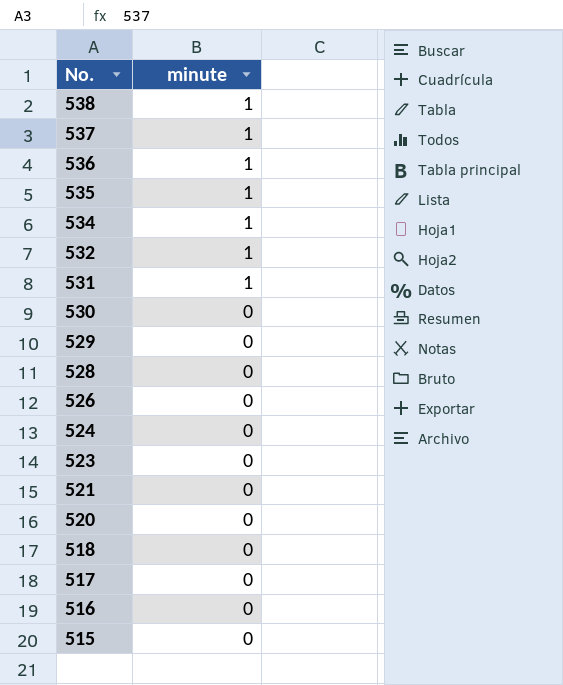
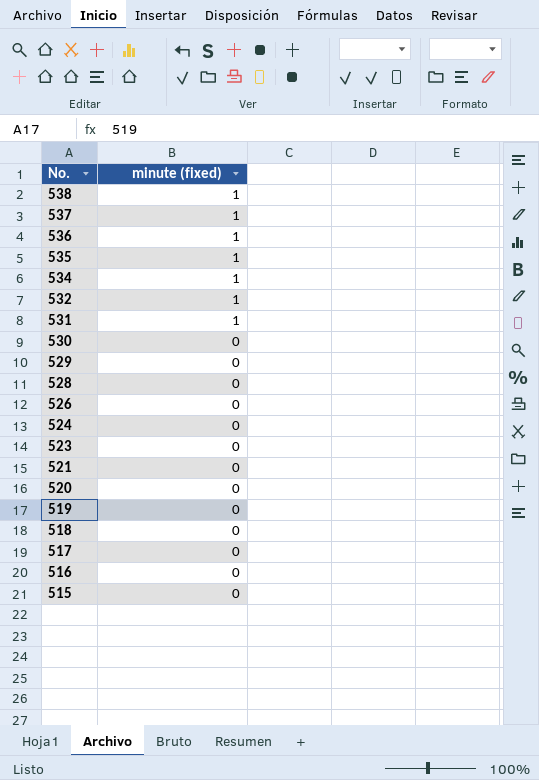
column name: minute -> minute (fixed)
row 519: none -> 0

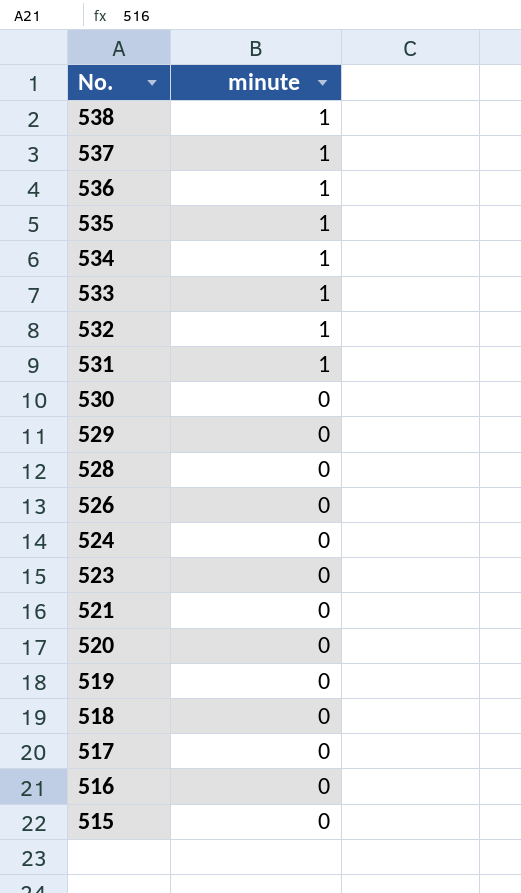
column name: minute (fixed) -> minute
row 533: none -> 1

